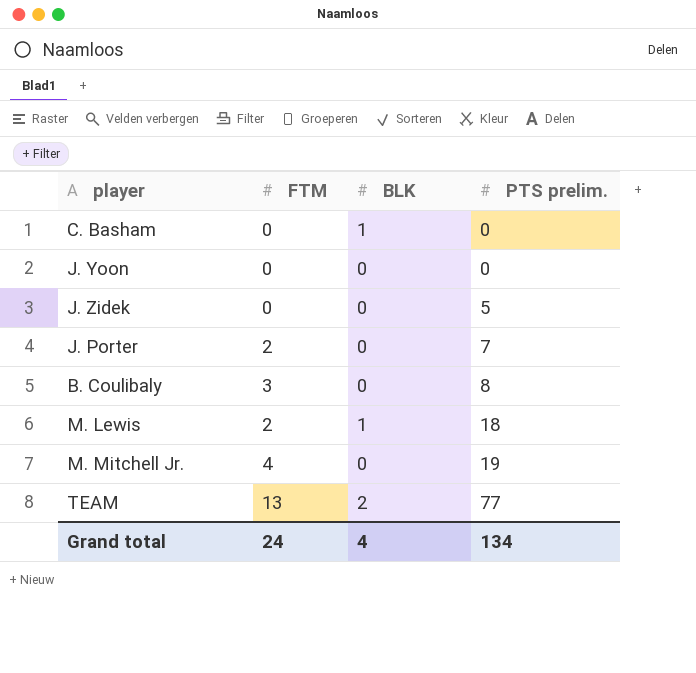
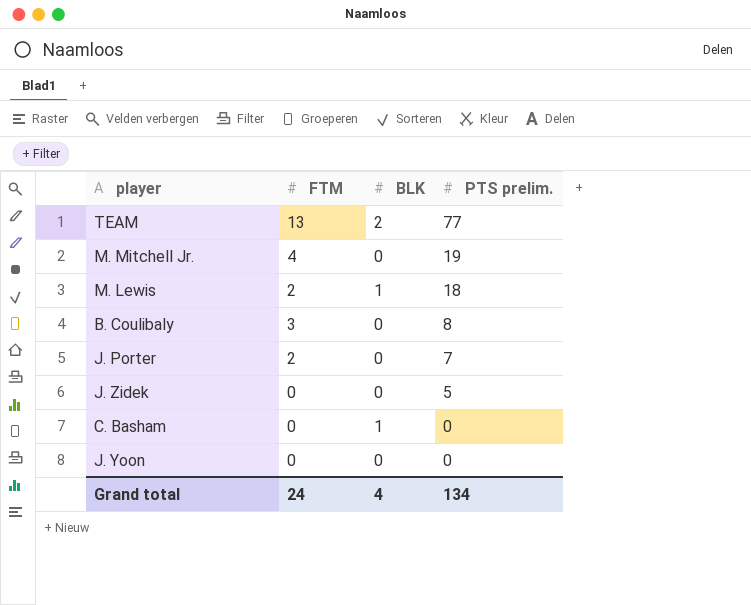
row order: PTS prelim. ascending -> PTS prelim. descending

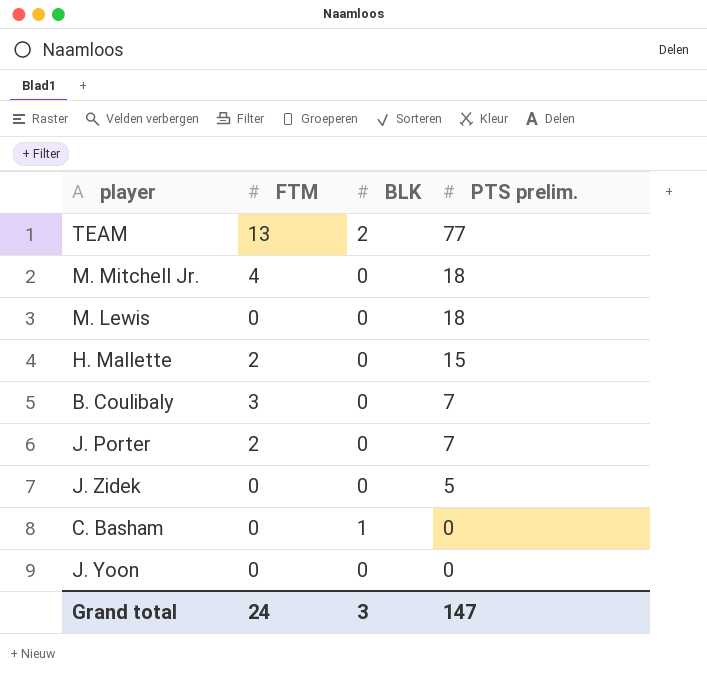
M. Mitchell Jr. | PTS prelim.: 19 -> 18
M. Lewis | FTM: 2 -> 0
M. Lewis | BLK: 1 -> 0
row H. Mallette: none -> 2 | 0 | 15
B. Coulibaly | PTS prelim.: 8 -> 7
Grand total | BLK: 4 -> 3
Grand total | PTS prelim.: 134 -> 147

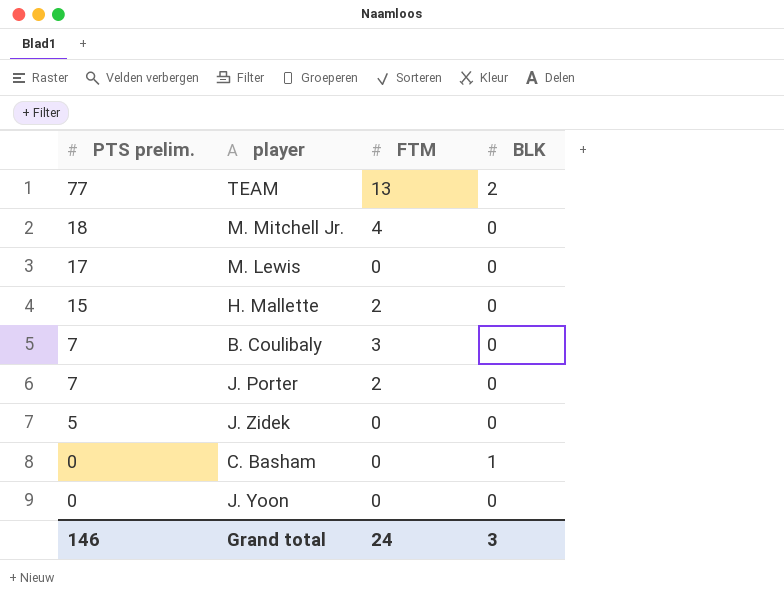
column PTS prelim. | position: 4 -> 1
M. Lewis | PTS prelim.: 18 -> 17
Grand total | PTS prelim.: 147 -> 146

